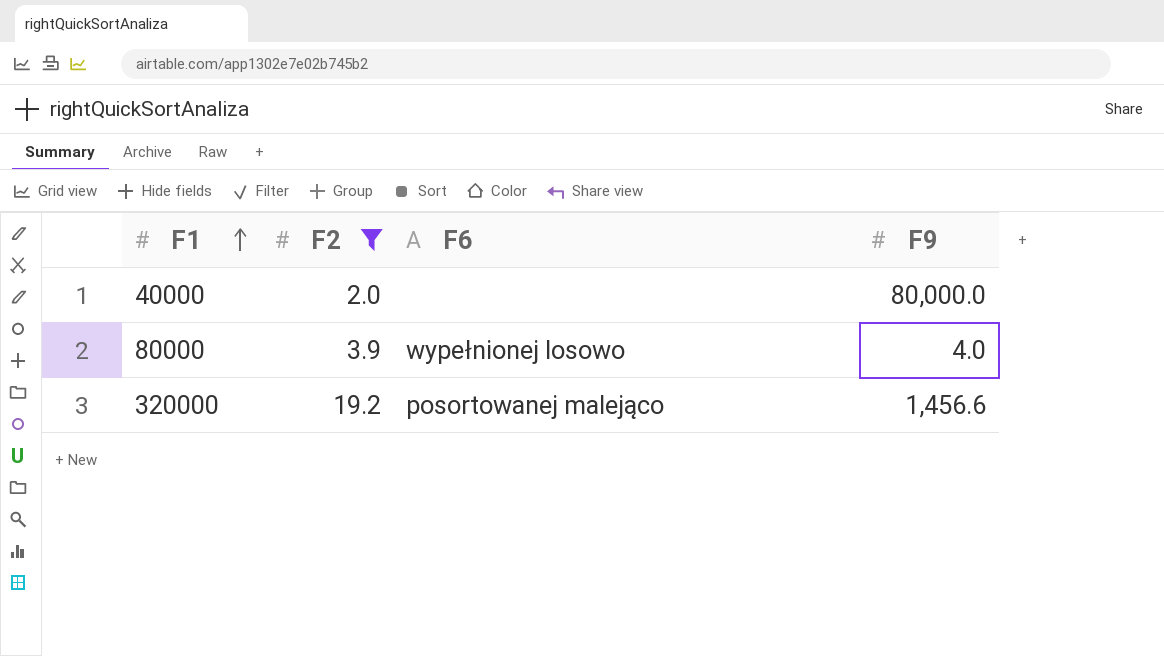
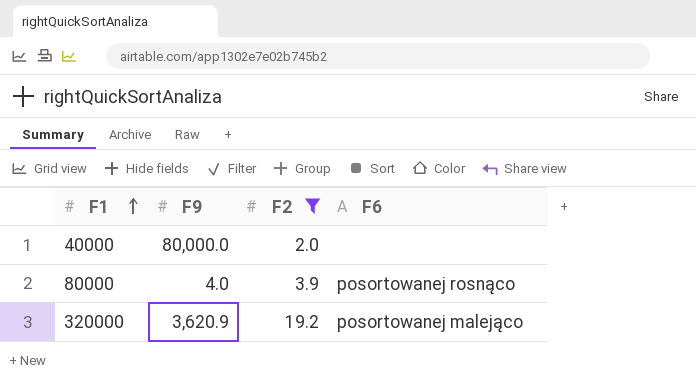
column F9 | position: 4 -> 2
80000 | F6: wypełnionej losowo -> posortowanej rosnąco
320000 | F9: 1,456.6 -> 3,620.9

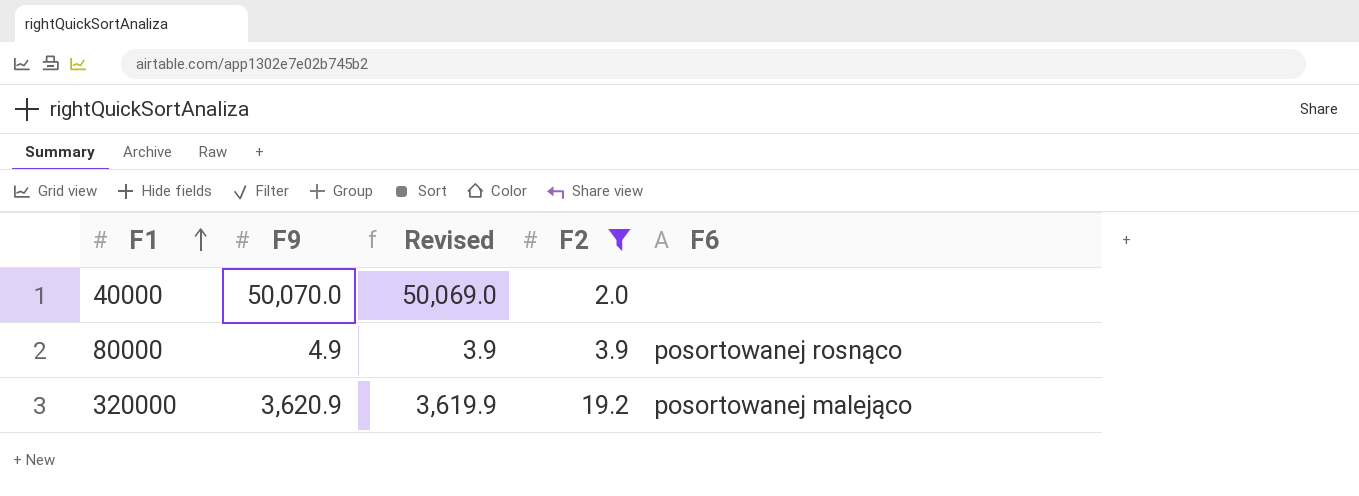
column Revised | formula: none -> [F9] - 1
40000 | F9: 80,000.0 -> 50,070.0
80000 | F9: 4.0 -> 4.9

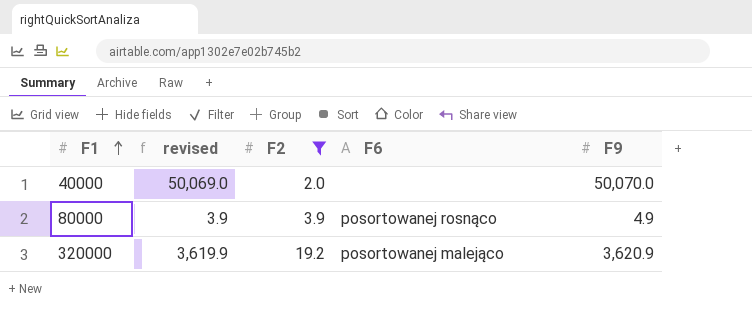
column name: Revised -> revised
column F9 | position: 2 -> 5

